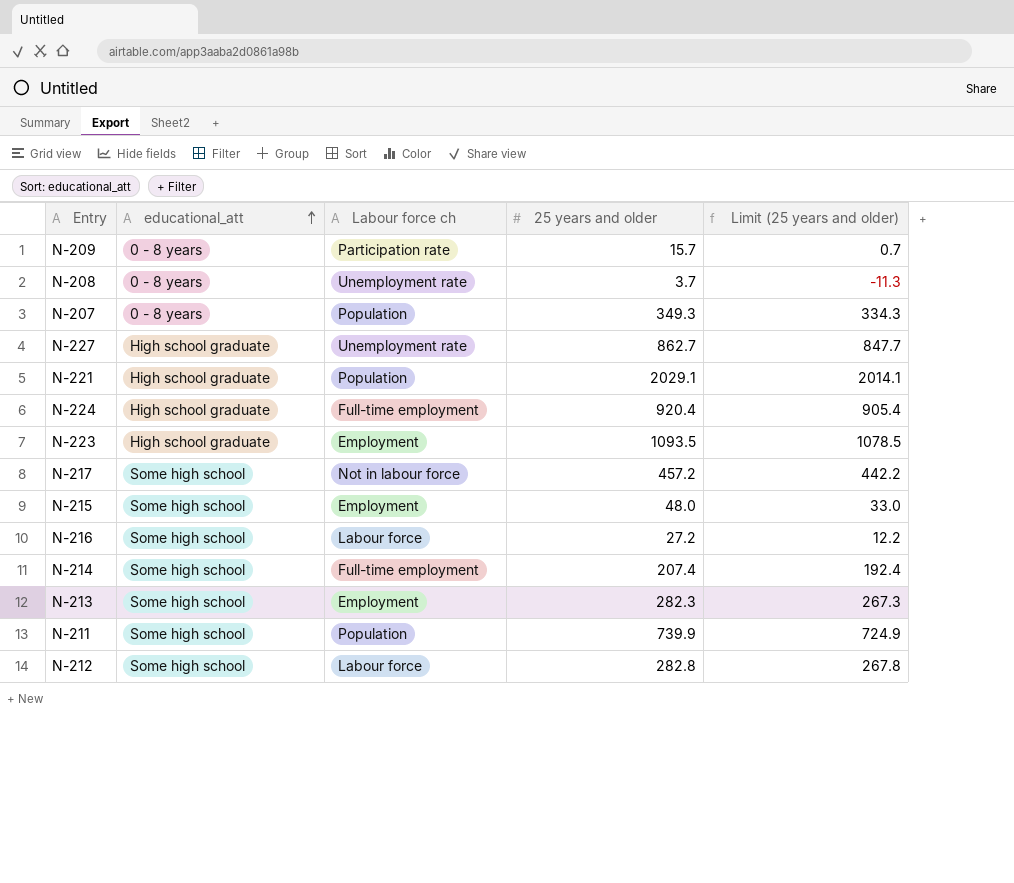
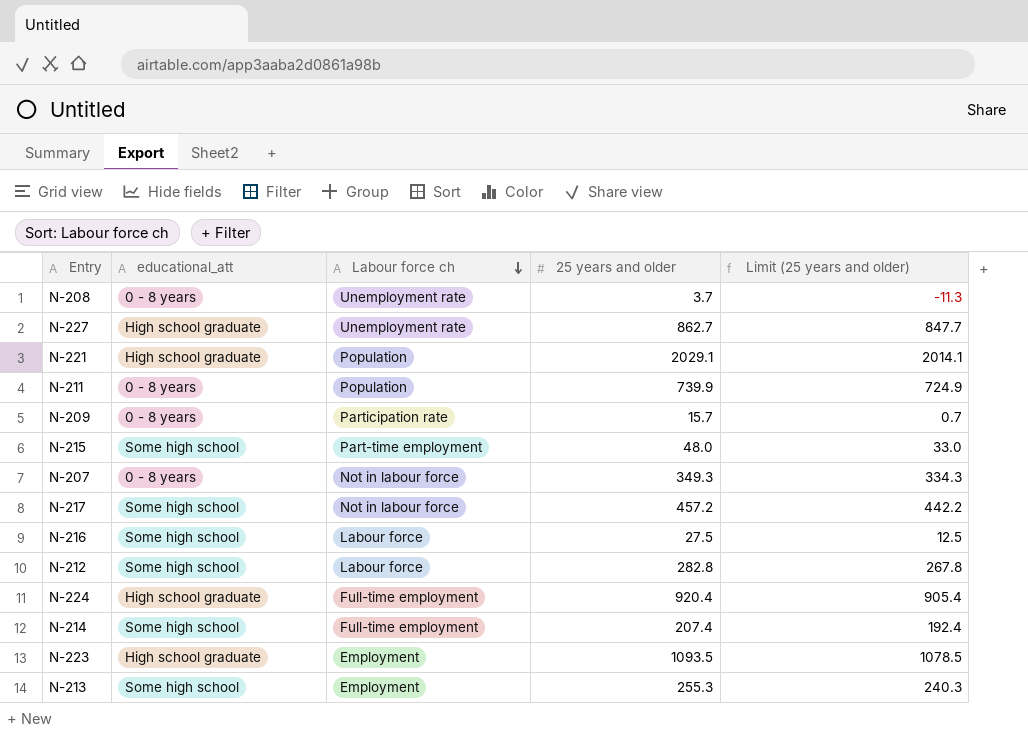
row order: educational_att ascending -> Labour force ch descending
N-211 | educational_att: Some high school -> 0 - 8 years
N-215 | Labour force ch: Employment -> Part-time employment
N-207 | Labour force ch: Population -> Not in labour force
N-216 | 25 years and older: 27.2 -> 27.5
N-216 | Limit (25 years and older): 12.2 -> 12.5
N-213 | 25 years and older: 282.3 -> 255.3
N-213 | Limit (25 years and older): 267.3 -> 240.3

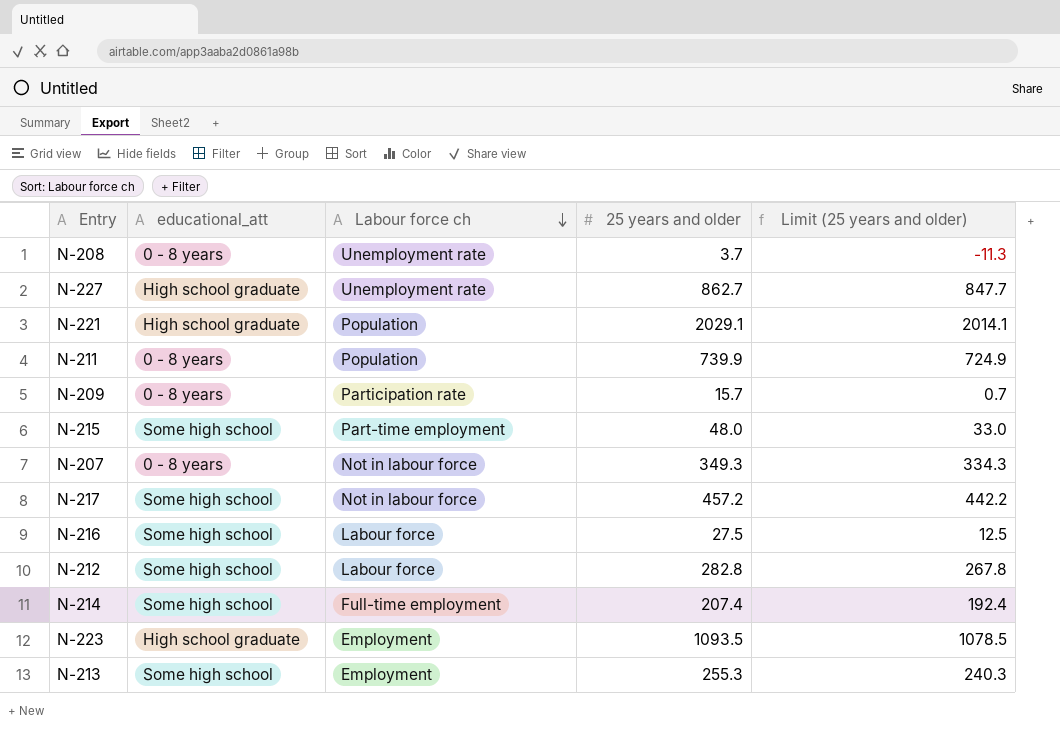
row N-224: High school graduate | Full-time employment | 920.4 | 905.4 -> none

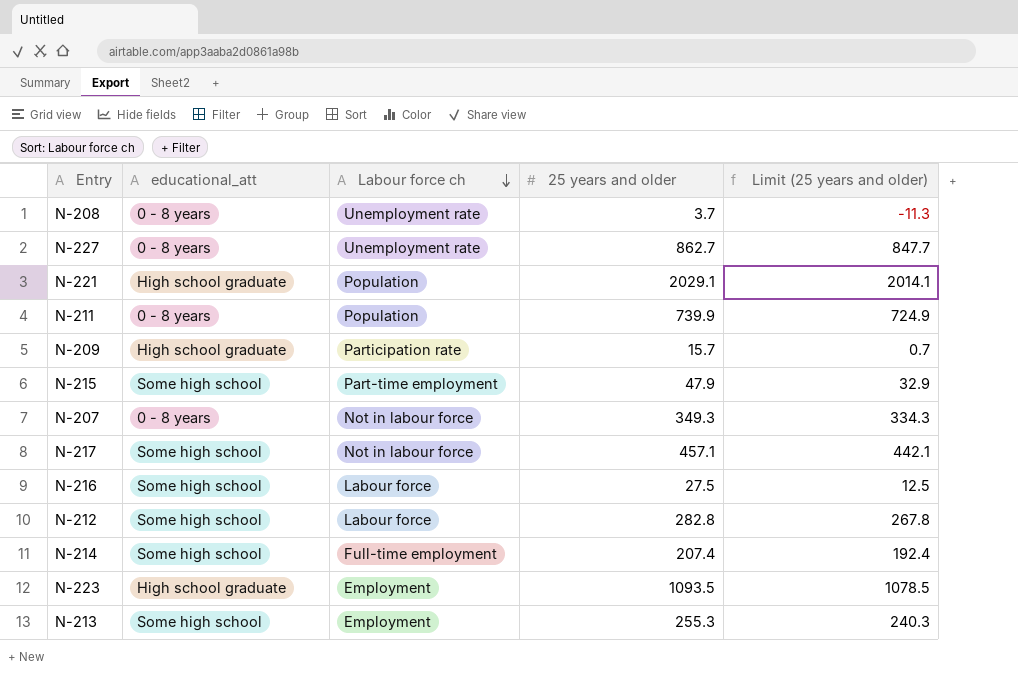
N-227 | educational_att: High school graduate -> 0 - 8 years
N-209 | educational_att: 0 - 8 years -> High school graduate
N-215 | 25 years and older: 48.0 -> 47.9
N-215 | Limit (25 years and older): 33.0 -> 32.9
N-217 | 25 years and older: 457.2 -> 457.1
N-217 | Limit (25 years and older): 442.2 -> 442.1

